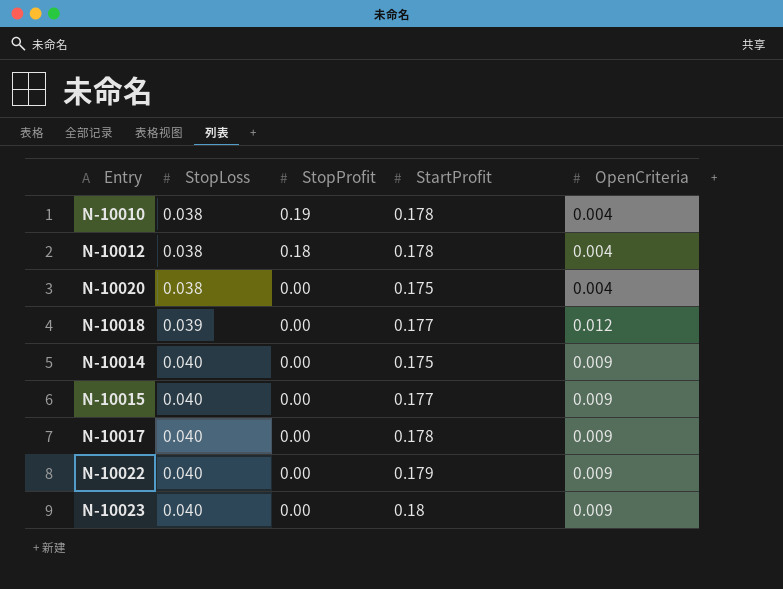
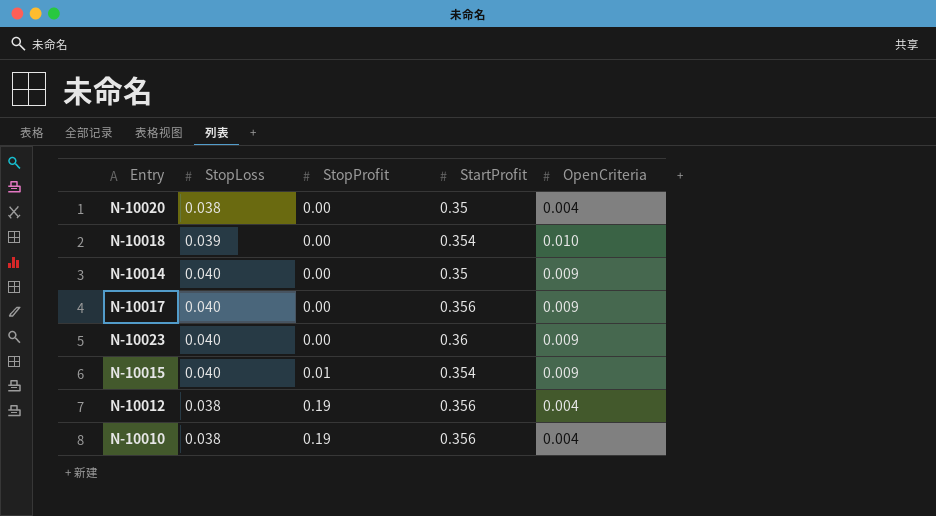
row order: StopLoss ascending -> StopProfit ascending
row N-10022: 0.040 | 0.00 | 0.179 | 0.009 -> none
N-10020 | StartProfit: 0.175 -> 0.35
N-10018 | StartProfit: 0.177 -> 0.354
N-10018 | OpenCriteria: 0.012 -> 0.010
N-10014 | StartProfit: 0.175 -> 0.35
N-10017 | StartProfit: 0.178 -> 0.356
N-10023 | StartProfit: 0.18 -> 0.36
N-10015 | StopProfit: 0.00 -> 0.01
N-10015 | StartProfit: 0.177 -> 0.354
N-10012 | StopProfit: 0.18 -> 0.19
N-10012 | StartProfit: 0.178 -> 0.356
N-10010 | StartProfit: 0.178 -> 0.356

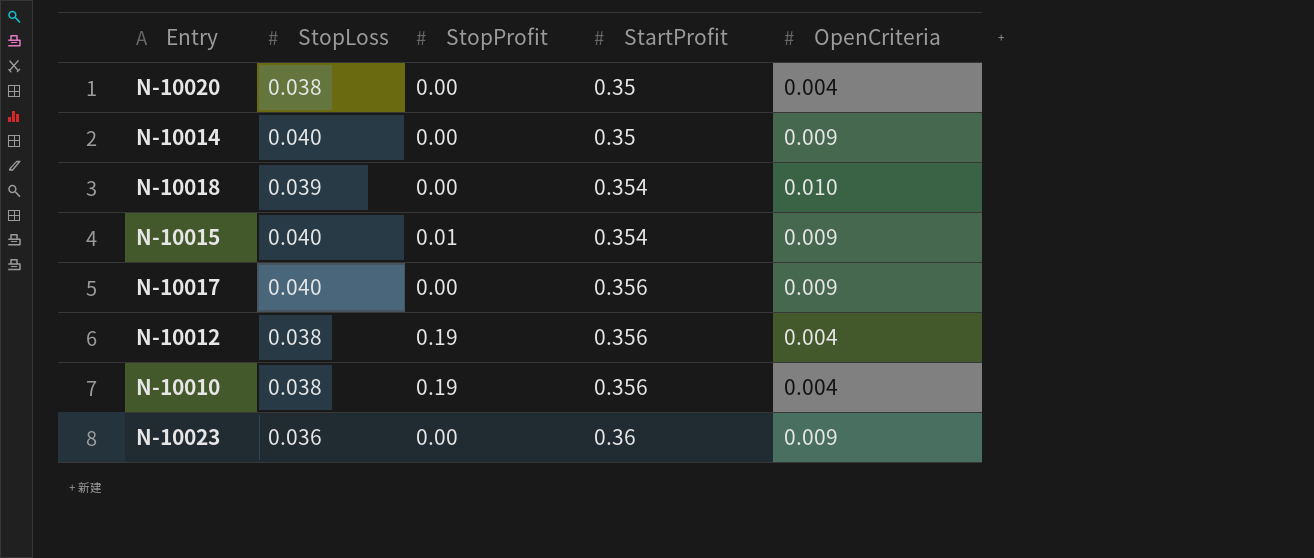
row order: StopProfit ascending -> StartProfit ascending
N-10023 | StopLoss: 0.040 -> 0.036

